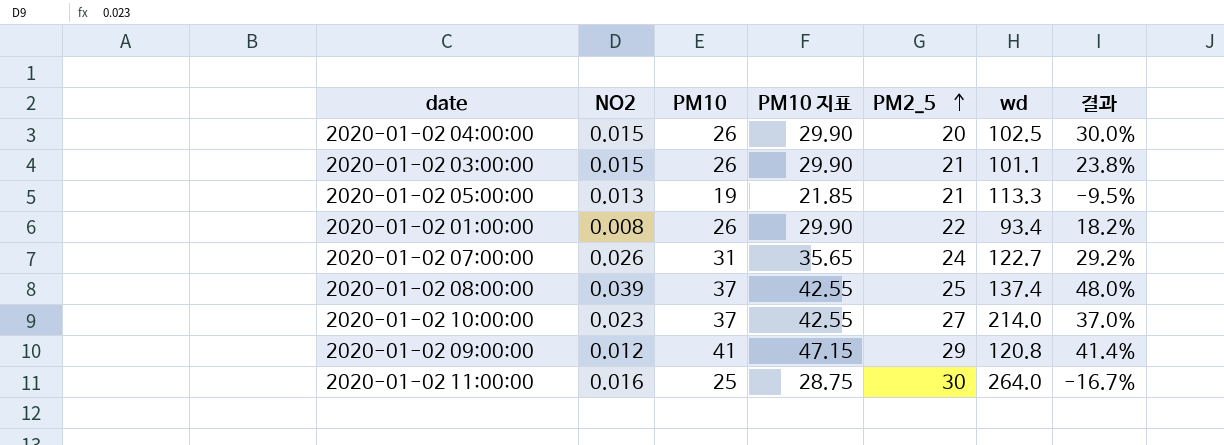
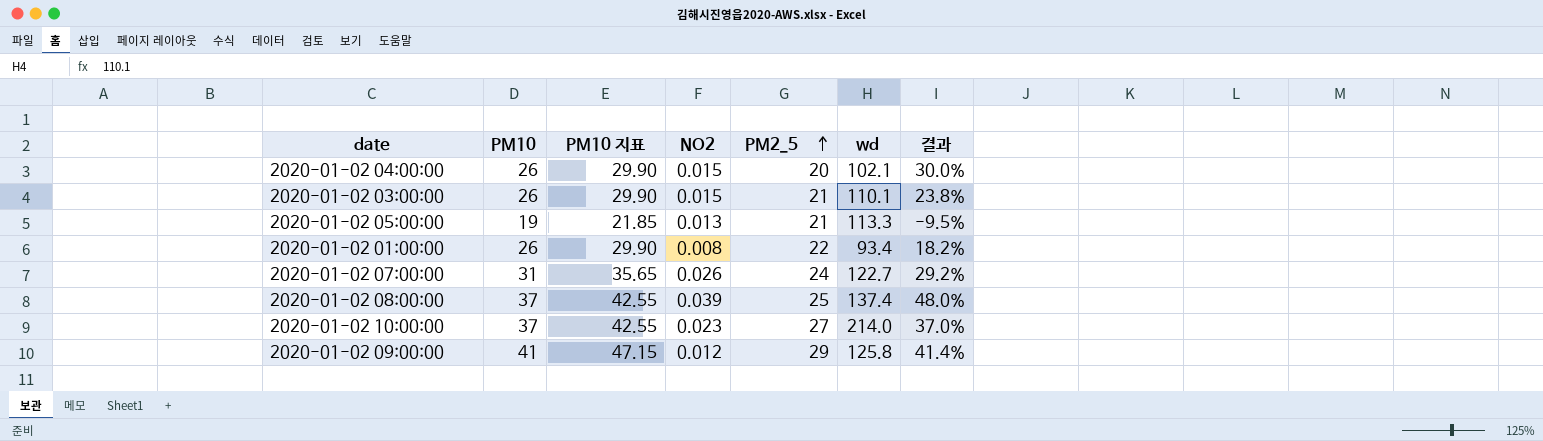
column NO2 | position: 2 -> 4
row 2020-01-02 11:00:00: 0.016 | 25 | 28.75 | 30 | 264.0 | -16.7% -> none
2020-01-02 04:00:00 | wd: 102.5 -> 102.1
2020-01-02 03:00:00 | wd: 101.1 -> 110.1
2020-01-02 09:00:00 | wd: 120.8 -> 125.8

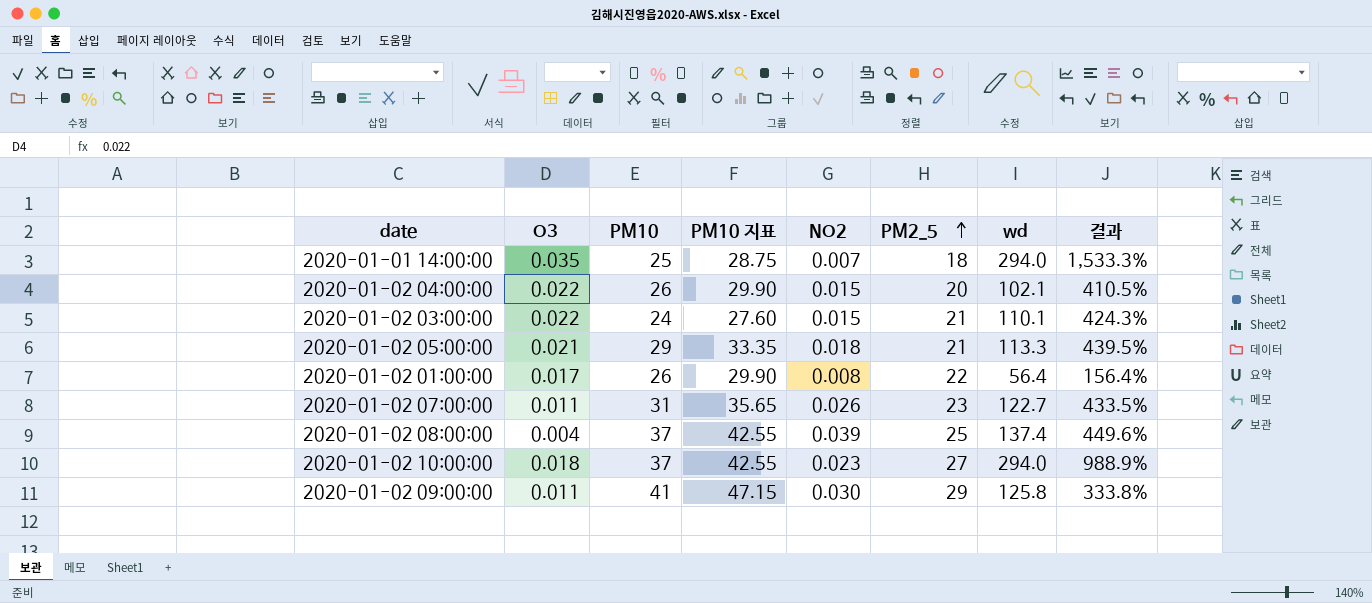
column O3 | position: none -> 2
column 결과 | formula: ([PM10] - [PM2_5]) / [PM2_5] -> ([wd] - [PM2_5]) / [PM2_5]
row 2020-01-01 14:00:00: none -> 0.035 | 25 | 28.75 | 0.007 | 18 | 294.0 | 1,533.3%
2020-01-02 03:00:00 | PM10: 26 -> 24
2020-01-02 03:00:00 | PM10 지표: 29.90 -> 27.60
2020-01-02 05:00:00 | PM10: 19 -> 29
2020-01-02 05:00:00 | PM10 지표: 21.85 -> 33.35
2020-01-02 05:00:00 | NO2: 0.013 -> 0.018
2020-01-02 01:00:00 | wd: 93.4 -> 56.4
2020-01-02 07:00:00 | PM2_5: 24 -> 23
2020-01-02 10:00:00 | wd: 214.0 -> 294.0
2020-01-02 09:00:00 | NO2: 0.012 -> 0.030

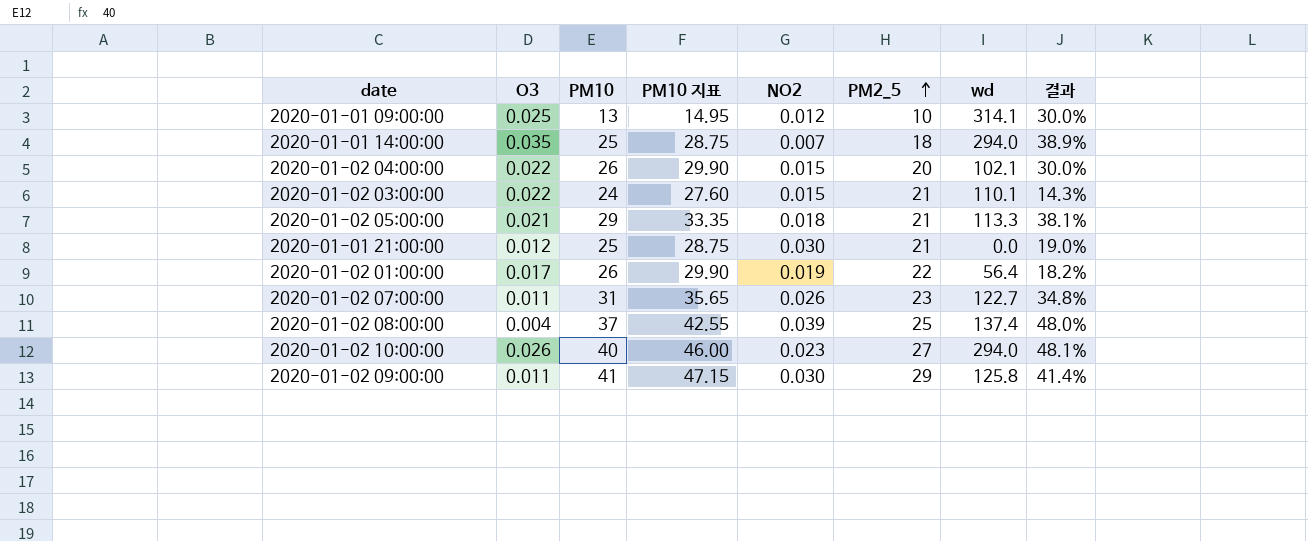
column 결과 | formula: ([wd] - [PM2_5]) / [PM2_5] -> ([PM10] - [PM2_5]) / [PM2_5]
row 2020-01-01 09:00:00: none -> 0.025 | 13 | 14.95 | 0.012 | 10 | 314.1 | 30.0%
row 2020-01-01 21:00:00: none -> 0.012 | 25 | 28.75 | 0.030 | 21 | 0.0 | 19.0%
2020-01-02 01:00:00 | NO2: 0.008 -> 0.019
2020-01-02 10:00:00 | O3: 0.018 -> 0.026
2020-01-02 10:00:00 | PM10: 37 -> 40
2020-01-02 10:00:00 | PM10 지표: 42.55 -> 46.00

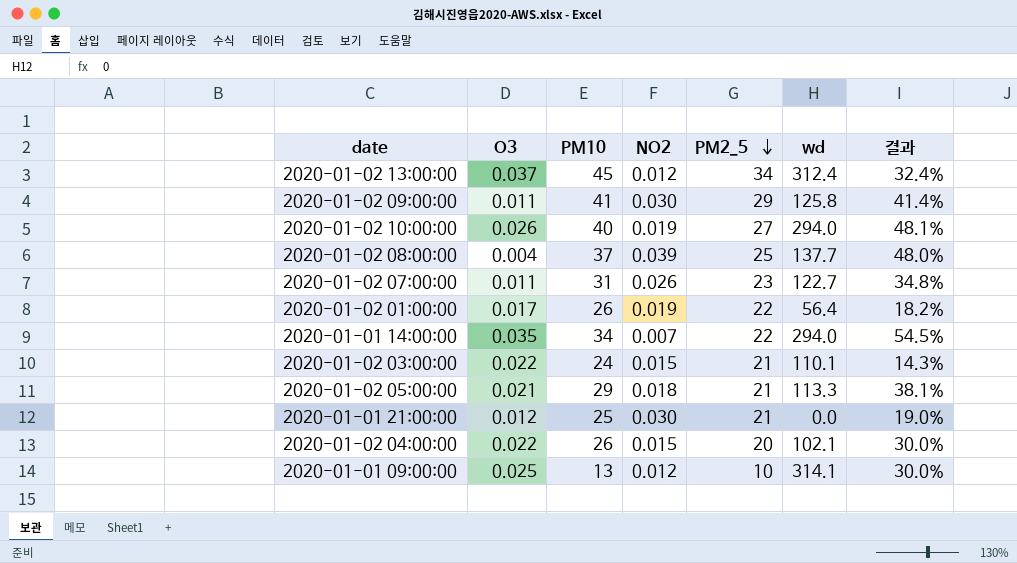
row order: PM2_5 ascending -> PM2_5 descending
column PM10 지표 | formula: [PM10] * 1.15 -> none
row 2020-01-02 13:00:00: none -> 0.037 | 45 | 0.012 | 34 | 312.4 | 32.4%
2020-01-02 10:00:00 | NO2: 0.023 -> 0.019
2020-01-02 08:00:00 | wd: 137.4 -> 137.7
2020-01-01 14:00:00 | PM10: 25 -> 34
2020-01-01 14:00:00 | PM2_5: 18 -> 22
2020-01-01 14:00:00 | 결과: 38.9% -> 54.5%

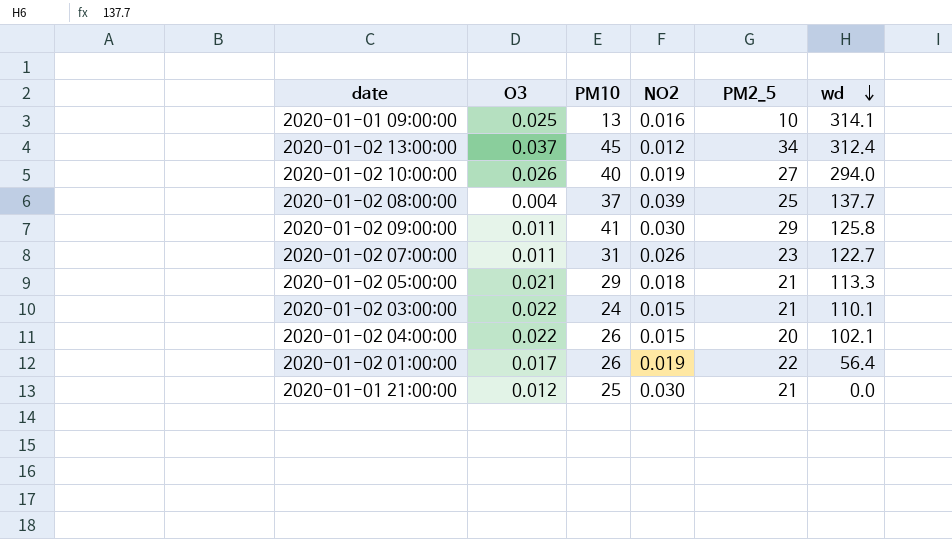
row order: PM2_5 descending -> wd descending
column 결과 | formula: ([PM10] - [PM2_5]) / [PM2_5] -> none
row 2020-01-01 14:00:00: 0.035 | 34 | 0.007 | 22 | 294.0 | 54.5% -> none
2020-01-01 09:00:00 | NO2: 0.012 -> 0.016

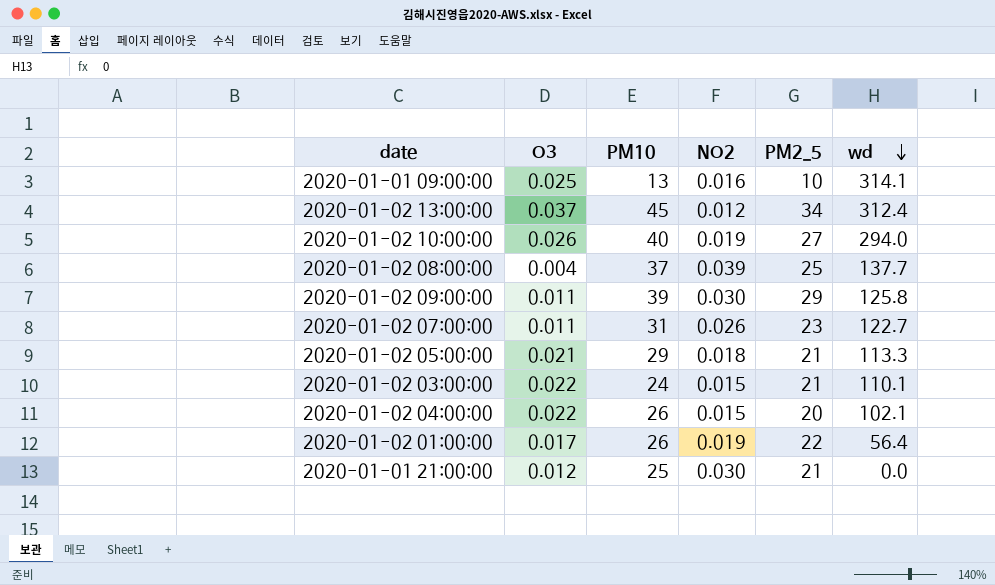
2020-01-02 09:00:00 | PM10: 41 -> 39

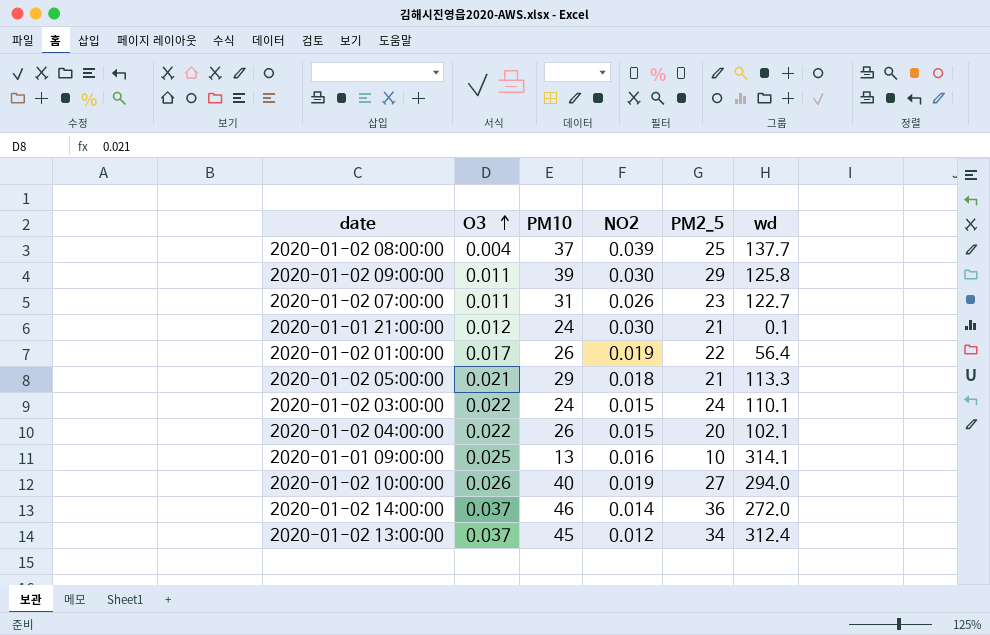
row order: wd descending -> O3 ascending
2020-01-01 21:00:00 | PM10: 25 -> 24
2020-01-01 21:00:00 | wd: 0.0 -> 0.1
2020-01-02 03:00:00 | PM2_5: 21 -> 24
row 2020-01-02 14:00:00: none -> 0.037 | 46 | 0.014 | 36 | 272.0

